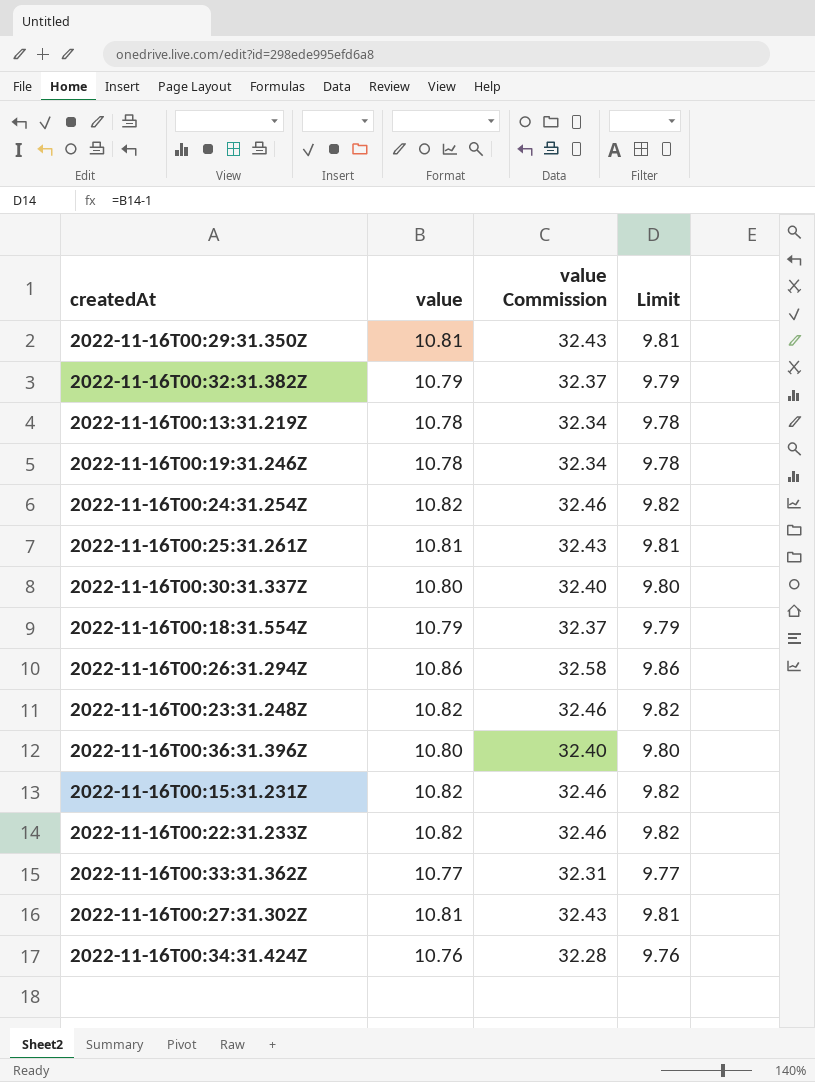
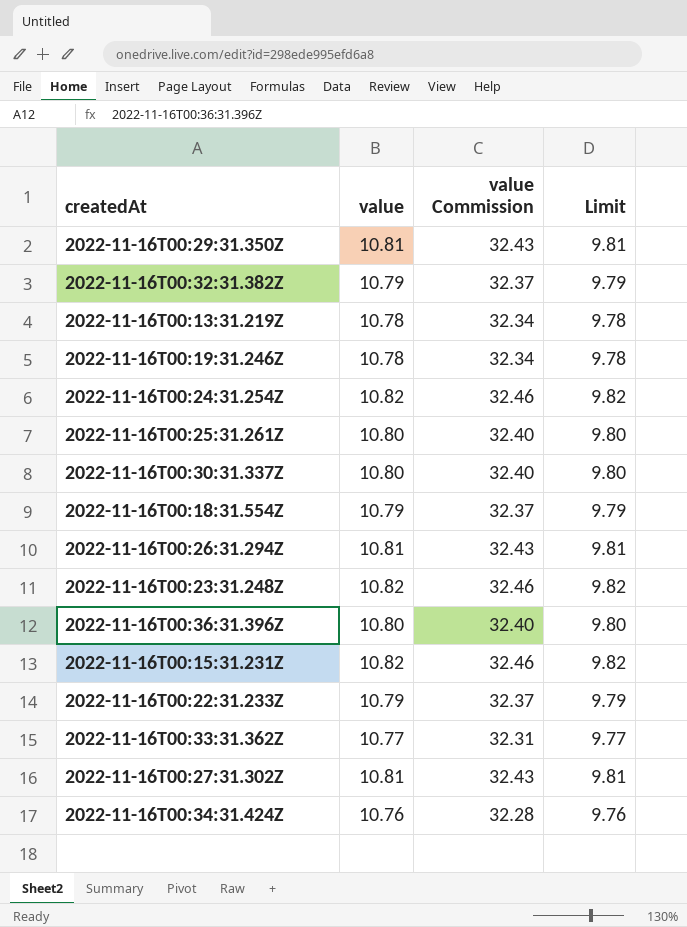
2022-11-16T00:25:31.261Z | value: 10.81 -> 10.80
2022-11-16T00:25:31.261Z | value Commission: 32.43 -> 32.40
2022-11-16T00:25:31.261Z | Limit: 9.81 -> 9.80
2022-11-16T00:26:31.294Z | value: 10.86 -> 10.81
2022-11-16T00:26:31.294Z | value Commission: 32.58 -> 32.43
2022-11-16T00:26:31.294Z | Limit: 9.86 -> 9.81
2022-11-16T00:22:31.233Z | value: 10.82 -> 10.79
2022-11-16T00:22:31.233Z | value Commission: 32.46 -> 32.37
2022-11-16T00:22:31.233Z | Limit: 9.82 -> 9.79

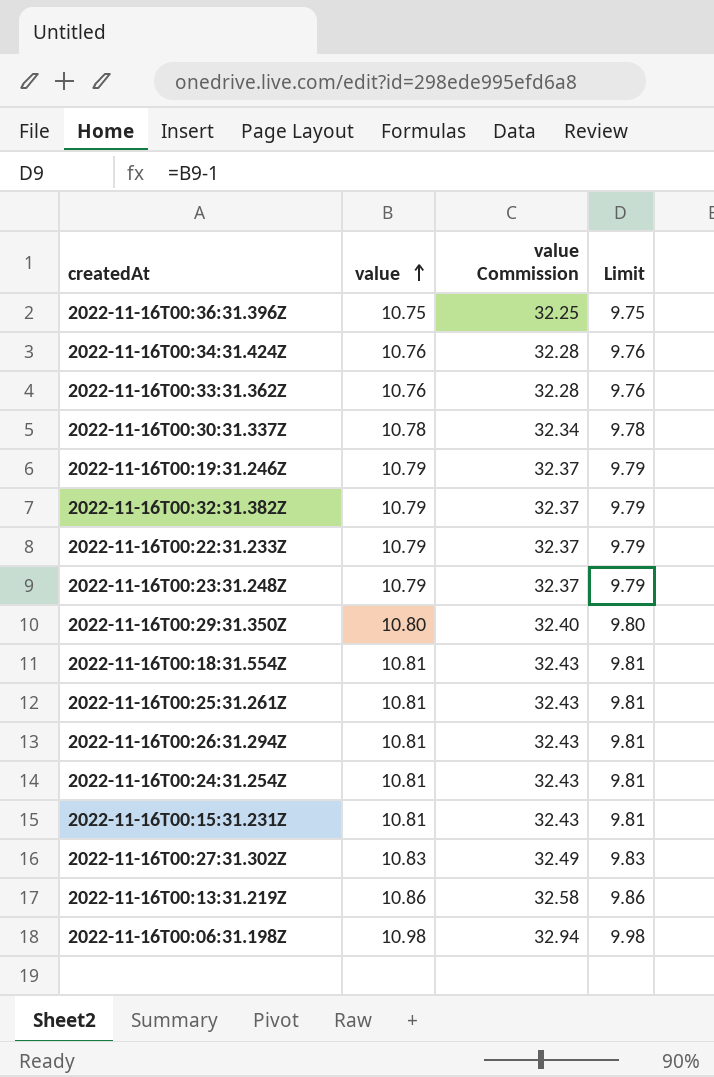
row order: none -> value ascending
2022-11-16T00:36:31.396Z | value: 10.80 -> 10.75
2022-11-16T00:36:31.396Z | value Commission: 32.40 -> 32.25
2022-11-16T00:36:31.396Z | Limit: 9.80 -> 9.75
2022-11-16T00:33:31.362Z | value: 10.77 -> 10.76
2022-11-16T00:33:31.362Z | value Commission: 32.31 -> 32.28
2022-11-16T00:33:31.362Z | Limit: 9.77 -> 9.76
2022-11-16T00:30:31.337Z | value: 10.80 -> 10.78
2022-11-16T00:30:31.337Z | value Commission: 32.40 -> 32.34
2022-11-16T00:30:31.337Z | Limit: 9.80 -> 9.78
2022-11-16T00:19:31.246Z | value: 10.78 -> 10.79
2022-11-16T00:19:31.246Z | value Commission: 32.34 -> 32.37
2022-11-16T00:19:31.246Z | Limit: 9.78 -> 9.79
2022-11-16T00:23:31.248Z | value: 10.82 -> 10.79
2022-11-16T00:23:31.248Z | value Commission: 32.46 -> 32.37
2022-11-16T00:23:31.248Z | Limit: 9.82 -> 9.79
2022-11-16T00:29:31.350Z | value: 10.81 -> 10.80
2022-11-16T00:29:31.350Z | value Commission: 32.43 -> 32.40
2022-11-16T00:29:31.350Z | Limit: 9.81 -> 9.80
2022-11-16T00:18:31.554Z | value: 10.79 -> 10.81
2022-11-16T00:18:31.554Z | value Commission: 32.37 -> 32.43
2022-11-16T00:18:31.554Z | Limit: 9.79 -> 9.81
2022-11-16T00:25:31.261Z | value: 10.80 -> 10.81
2022-11-16T00:25:31.261Z | value Commission: 32.40 -> 32.43
2022-11-16T00:25:31.261Z | Limit: 9.80 -> 9.81
2022-11-16T00:24:31.254Z | value: 10.82 -> 10.81
2022-11-16T00:24:31.254Z | value Commission: 32.46 -> 32.43
2022-11-16T00:24:31.254Z | Limit: 9.82 -> 9.81
2022-11-16T00:15:31.231Z | value: 10.82 -> 10.81
2022-11-16T00:15:31.231Z | value Commission: 32.46 -> 32.43
2022-11-16T00:15:31.231Z | Limit: 9.82 -> 9.81
2022-11-16T00:27:31.302Z | value: 10.81 -> 10.83
2022-11-16T00:27:31.302Z | value Commission: 32.43 -> 32.49
2022-11-16T00:27:31.302Z | Limit: 9.81 -> 9.83
2022-11-16T00:13:31.219Z | value: 10.78 -> 10.86
2022-11-16T00:13:31.219Z | value Commission: 32.34 -> 32.58
2022-11-16T00:13:31.219Z | Limit: 9.78 -> 9.86
row 2022-11-16T00:06:31.198Z: none -> 10.98 | 32.94 | 9.98

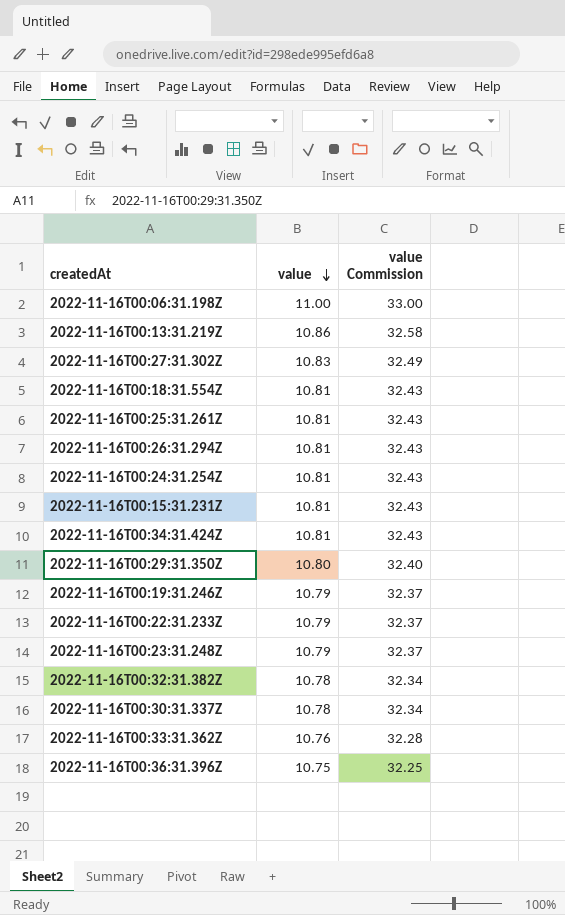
row order: value ascending -> value descending
column Limit | formula: [value] - 1 -> none
2022-11-16T00:06:31.198Z | value: 10.98 -> 11.00
2022-11-16T00:06:31.198Z | value Commission: 32.94 -> 33.00
2022-11-16T00:34:31.424Z | value: 10.76 -> 10.81
2022-11-16T00:34:31.424Z | value Commission: 32.28 -> 32.43
2022-11-16T00:32:31.382Z | value: 10.79 -> 10.78
2022-11-16T00:32:31.382Z | value Commission: 32.37 -> 32.34

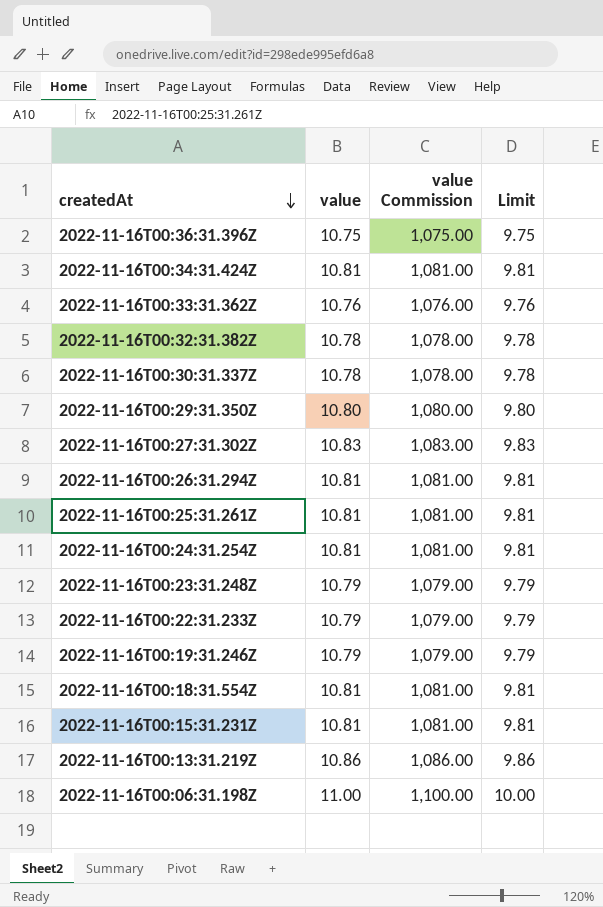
row order: value descending -> createdAt descending
column value Commission | formula: [value] * 3 -> [value] * 100
column Limit | formula: none -> [value] - 1

